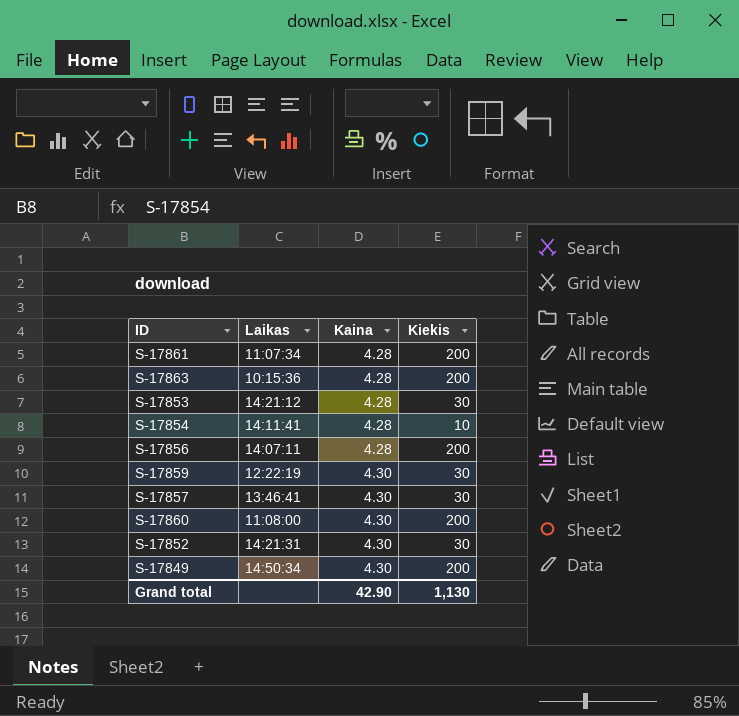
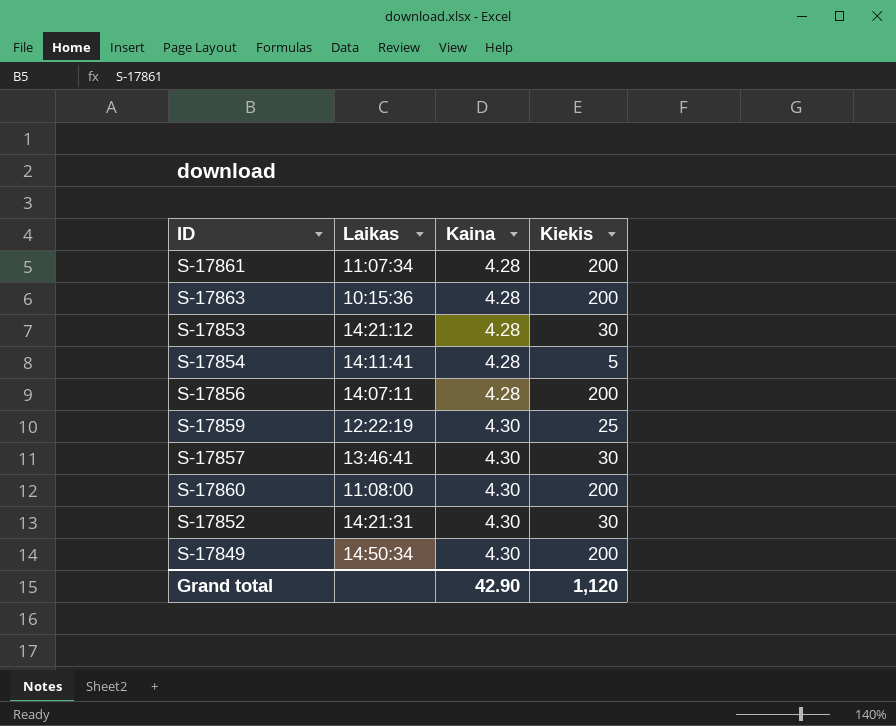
S-17854 | Kiekis: 10 -> 5
S-17859 | Kiekis: 30 -> 25
Grand total | Kiekis: 1,130 -> 1,120

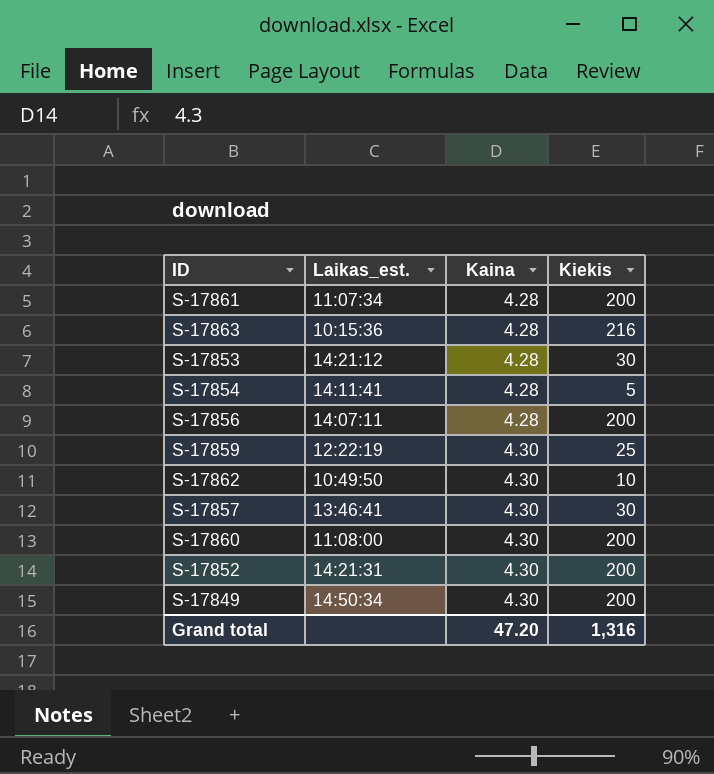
column name: Laikas -> Laikas_est.
S-17863 | Kiekis: 200 -> 216
row S-17862: none -> 10:49:50 | 4.30 | 10
S-17852 | Kiekis: 30 -> 200
Grand total | Kaina: 42.90 -> 47.20
Grand total | Kiekis: 1,120 -> 1,316

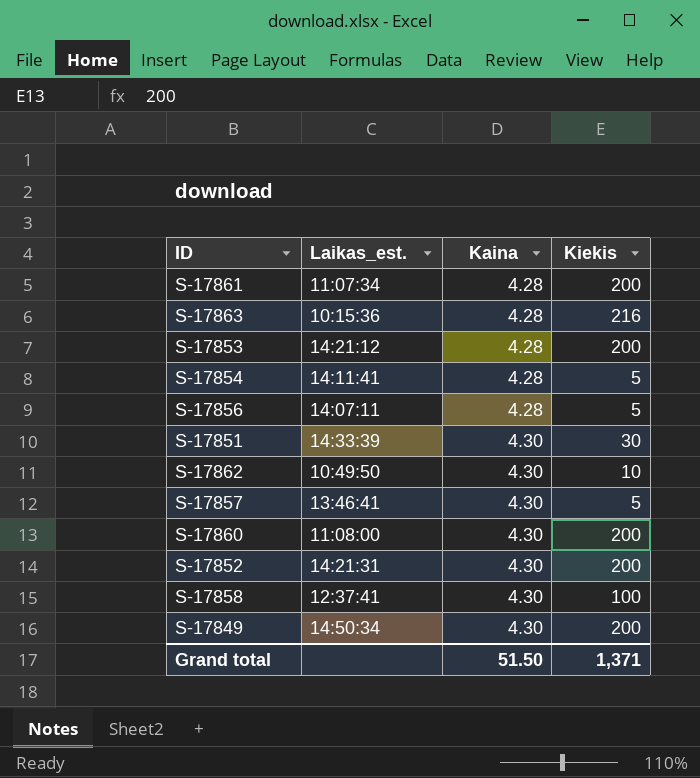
row S-17859: 12:22:19 | 4.30 | 25 -> none
S-17853 | Kiekis: 30 -> 200
S-17856 | Kiekis: 200 -> 5
row S-17851: none -> 14:33:39 | 4.30 | 30
S-17857 | Kiekis: 30 -> 5
row S-17858: none -> 12:37:41 | 4.30 | 100
Grand total | Kaina: 47.20 -> 51.50
Grand total | Kiekis: 1,316 -> 1,371

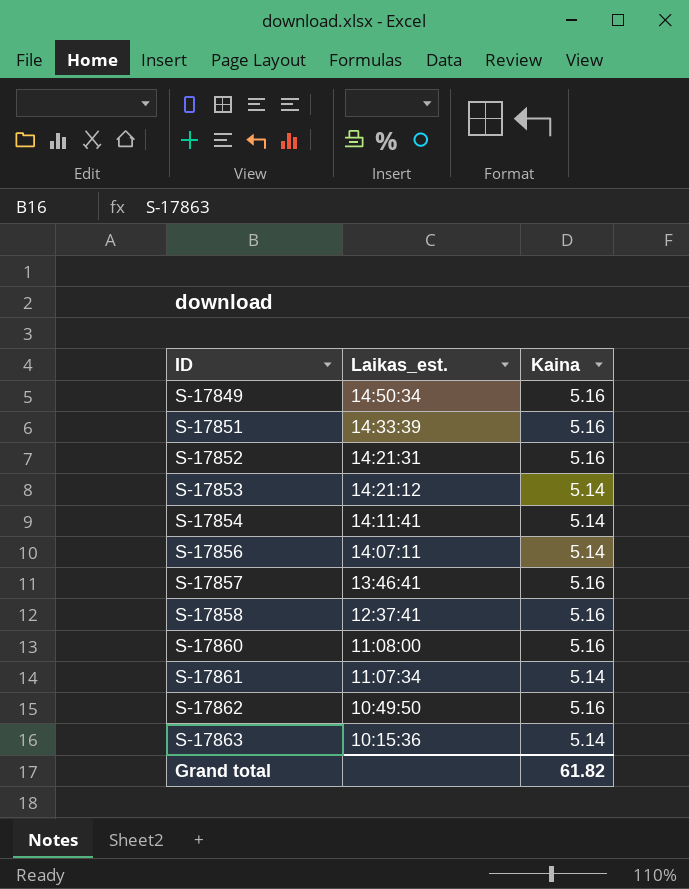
row order: Kaina ascending -> ID ascending
column Kiekis | position: 4 -> none
S-17849 | Kaina: 4.30 -> 5.16
S-17851 | Kaina: 4.30 -> 5.16
S-17852 | Kaina: 4.30 -> 5.16
S-17853 | Kaina: 4.28 -> 5.14
S-17854 | Kaina: 4.28 -> 5.14
S-17856 | Kaina: 4.28 -> 5.14
S-17857 | Kaina: 4.30 -> 5.16
S-17858 | Kaina: 4.30 -> 5.16
S-17860 | Kaina: 4.30 -> 5.16
S-17861 | Kaina: 4.28 -> 5.14
S-17862 | Kaina: 4.30 -> 5.16
S-17863 | Kaina: 4.28 -> 5.14
Grand total | Kaina: 51.50 -> 61.82

